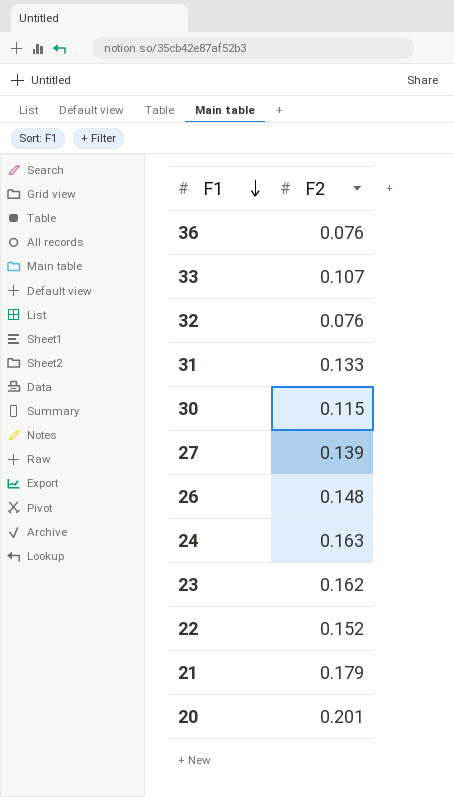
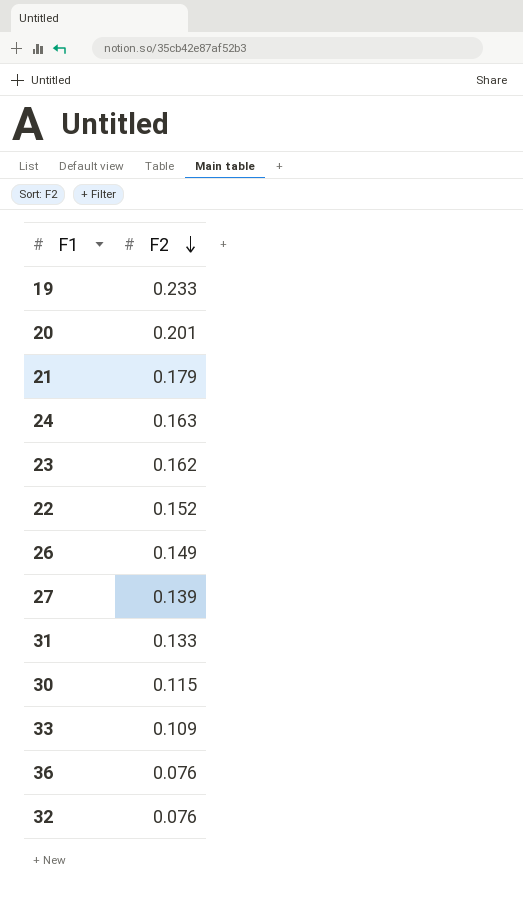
row order: F1 descending -> F2 descending
row 19: none -> 0.233
26 | F2: 0.148 -> 0.149
33 | F2: 0.107 -> 0.109

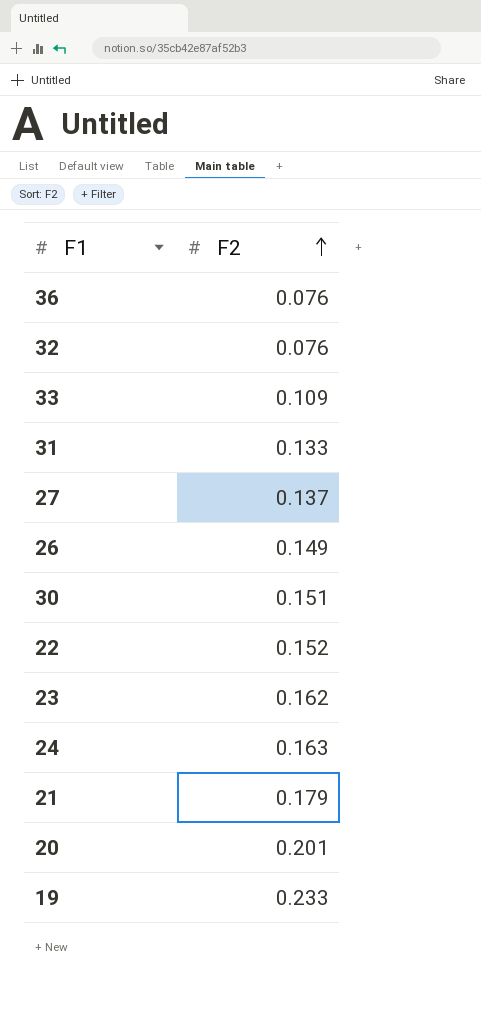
row order: F2 descending -> F2 ascending
27 | F2: 0.139 -> 0.137
30 | F2: 0.115 -> 0.151

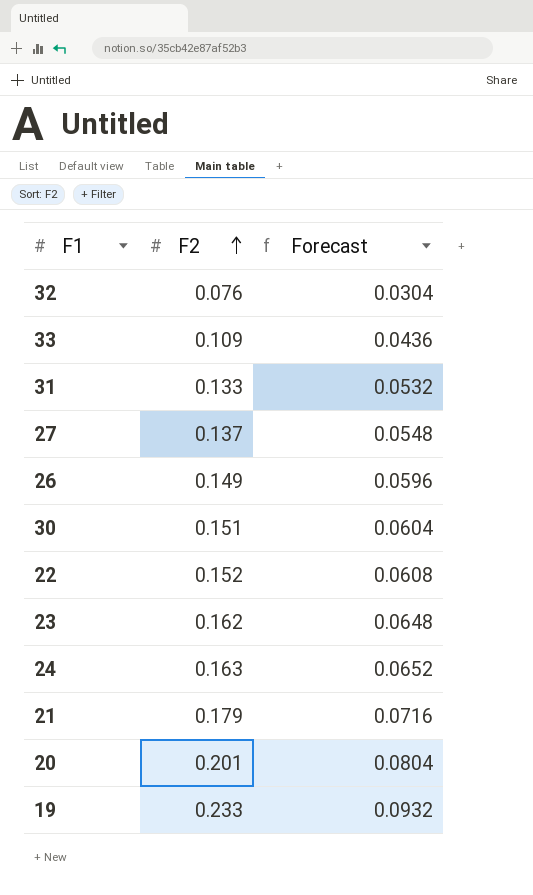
column Forecast | formula: none -> [F2] * 0.4
row 36: 0.076 -> none

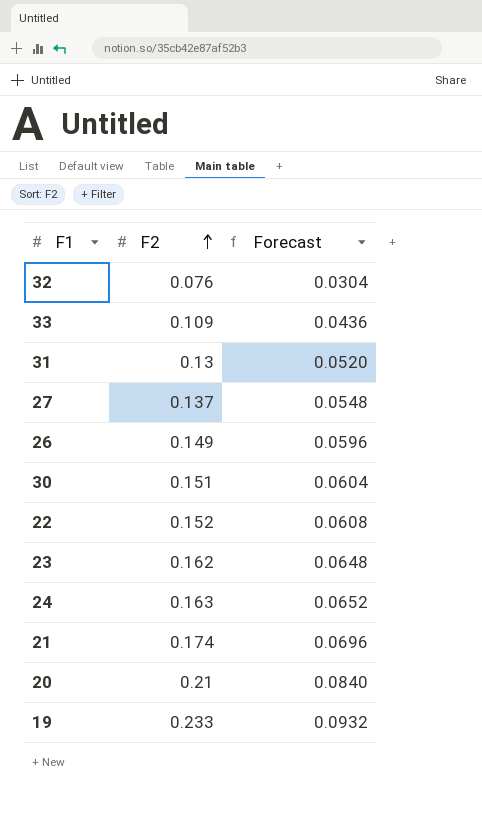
31 | F2: 0.133 -> 0.13
31 | Forecast: 0.0532 -> 0.0520
21 | F2: 0.179 -> 0.174
21 | Forecast: 0.0716 -> 0.0696
20 | F2: 0.201 -> 0.21
20 | Forecast: 0.0804 -> 0.0840

